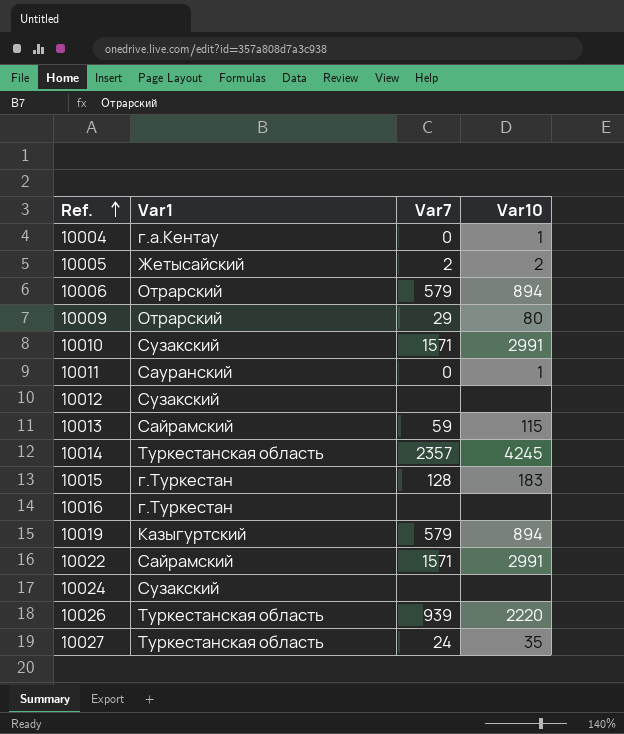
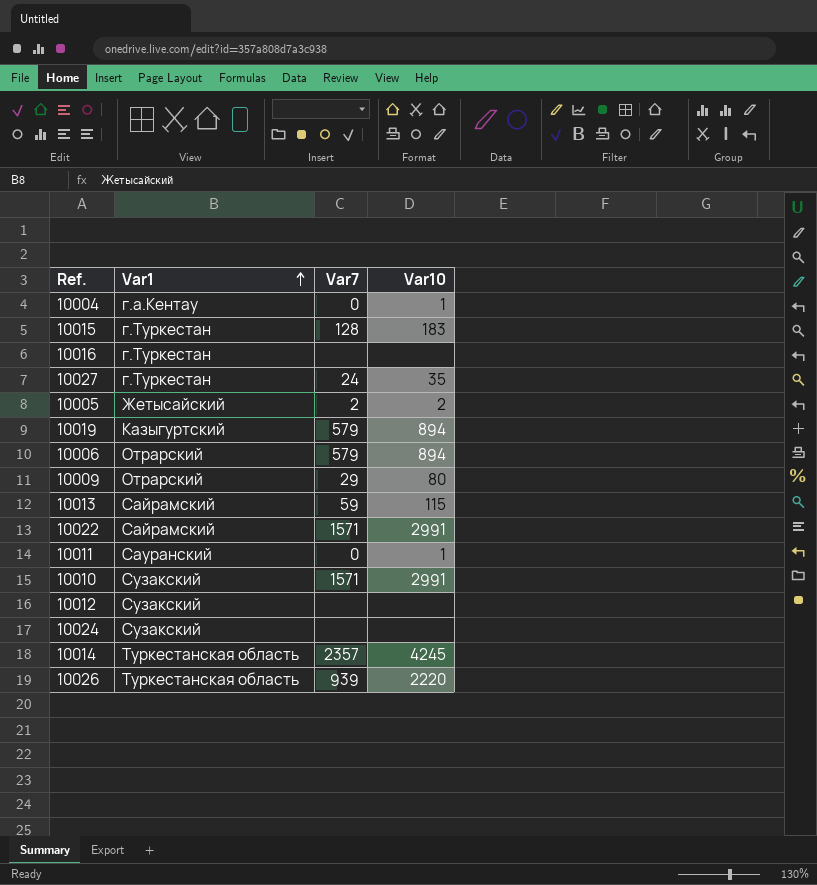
row order: Ref. ascending -> Var1 ascending
10027 | Var1: Туркестанская область -> г.Туркестан

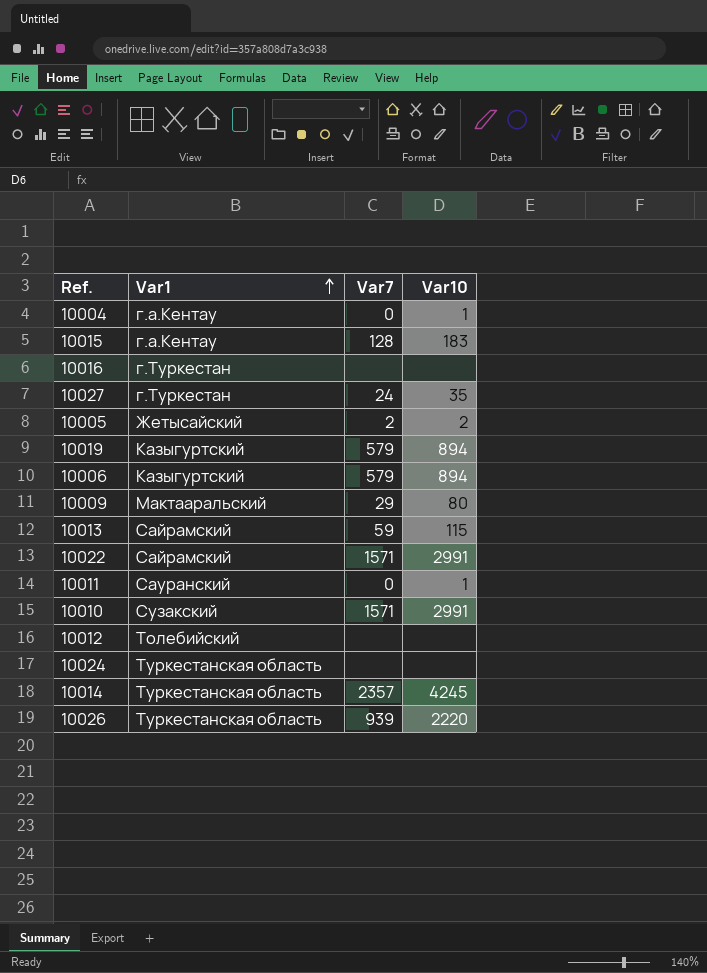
10015 | Var1: г.Туркестан -> г.а.Кентау
10006 | Var1: Отрарский -> Казыгуртский
10009 | Var1: Отрарский -> Мактааральский
10012 | Var1: Сузакский -> Толебийский
10024 | Var1: Сузакский -> Туркестанская область

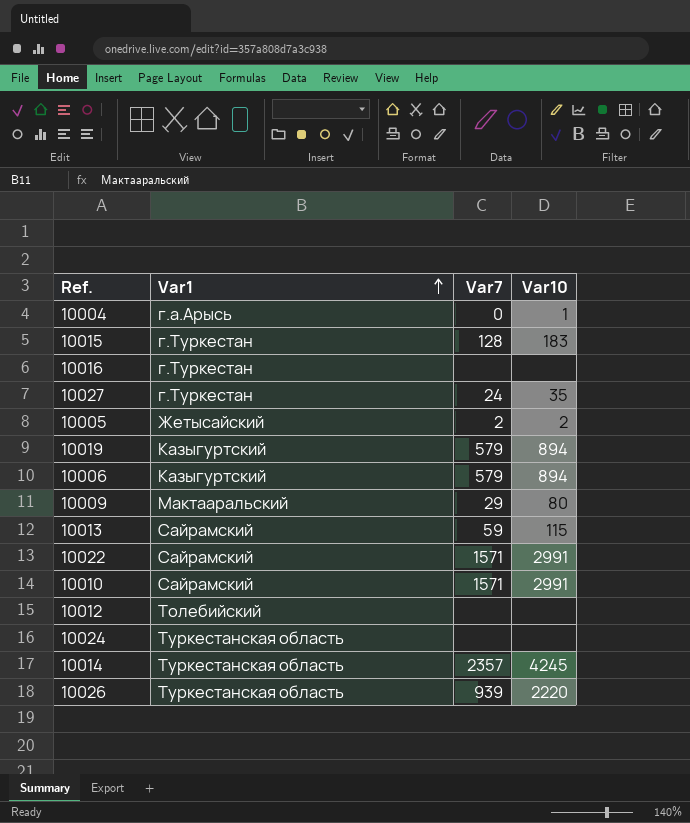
row 10011: Сауранский | 0 | 1 -> none
10004 | Var1: г.а.Кентау -> г.а.Арысь
10015 | Var1: г.а.Кентау -> г.Туркестан
10010 | Var1: Сузакский -> Сайрамский

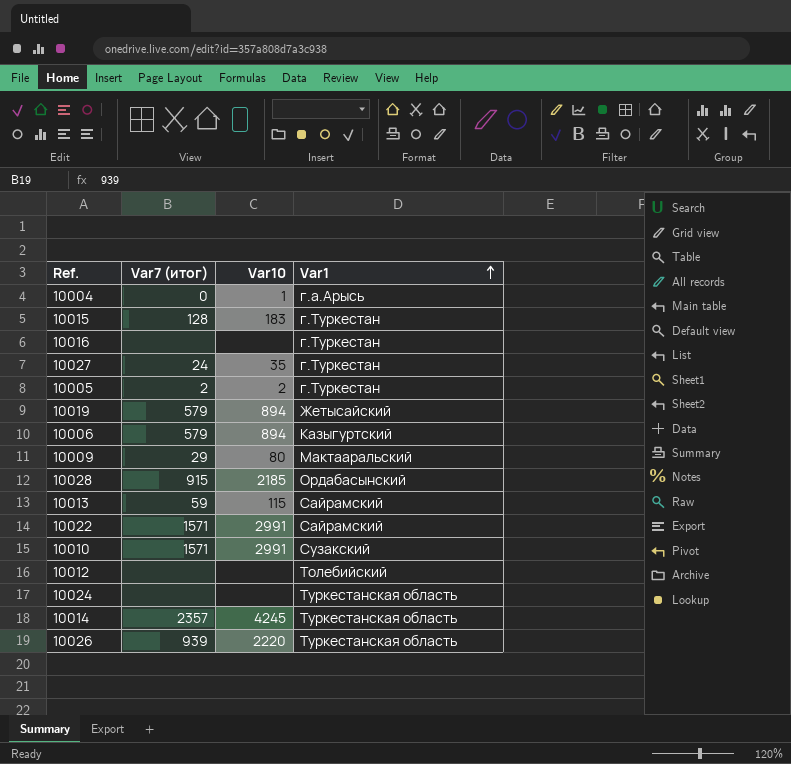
column name: Var7 -> Var7 (итог)
column Var1 | position: 2 -> 4
10005 | Var1: Жетысайский -> г.Туркестан
10019 | Var1: Казыгуртский -> Жетысайский
row 10028: none -> 915 | 2185 | Ордабасынский
10010 | Var1: Сайрамский -> Сузакский

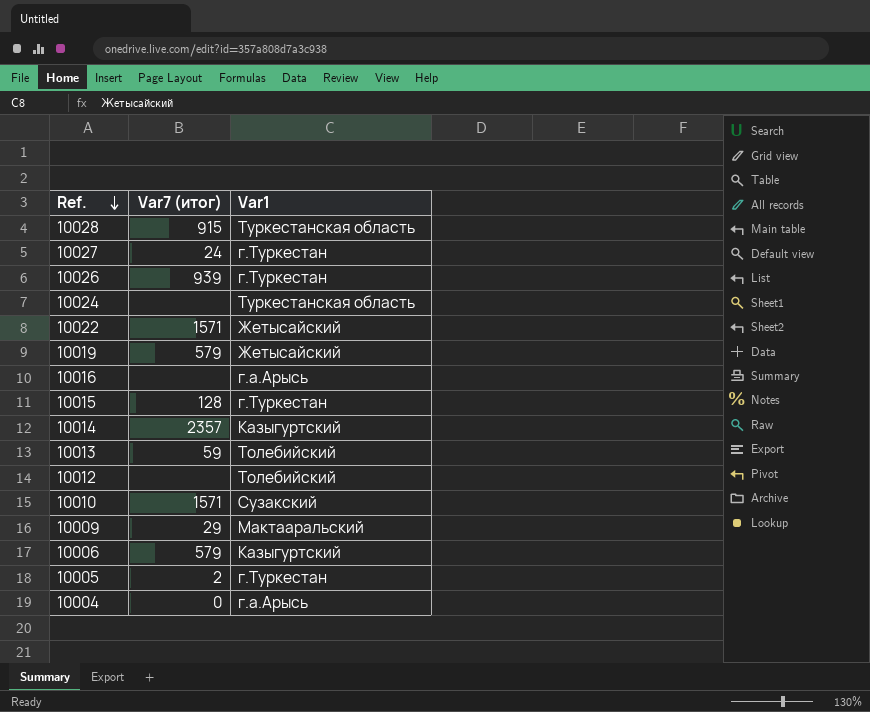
row order: Var1 ascending -> Ref. descending
column Var10 | position: 3 -> none
10028 | Var1: Ордабасынский -> Туркестанская область
10026 | Var1: Туркестанская область -> г.Туркестан
10022 | Var1: Сайрамский -> Жетысайский
10016 | Var1: г.Туркестан -> г.а.Арысь
10014 | Var1: Туркестанская область -> Казыгуртский
10013 | Var1: Сайрамский -> Толебийский

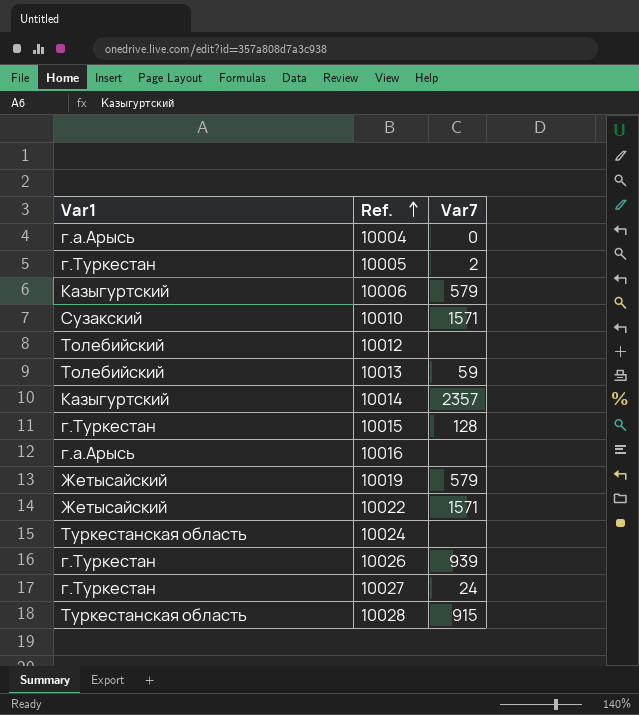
row order: Ref. descending -> Ref. ascending
column Var1 | position: 3 -> 1
column name: Var7 (итог) -> Var7
row 10009: 29 | Мактааральский -> none

